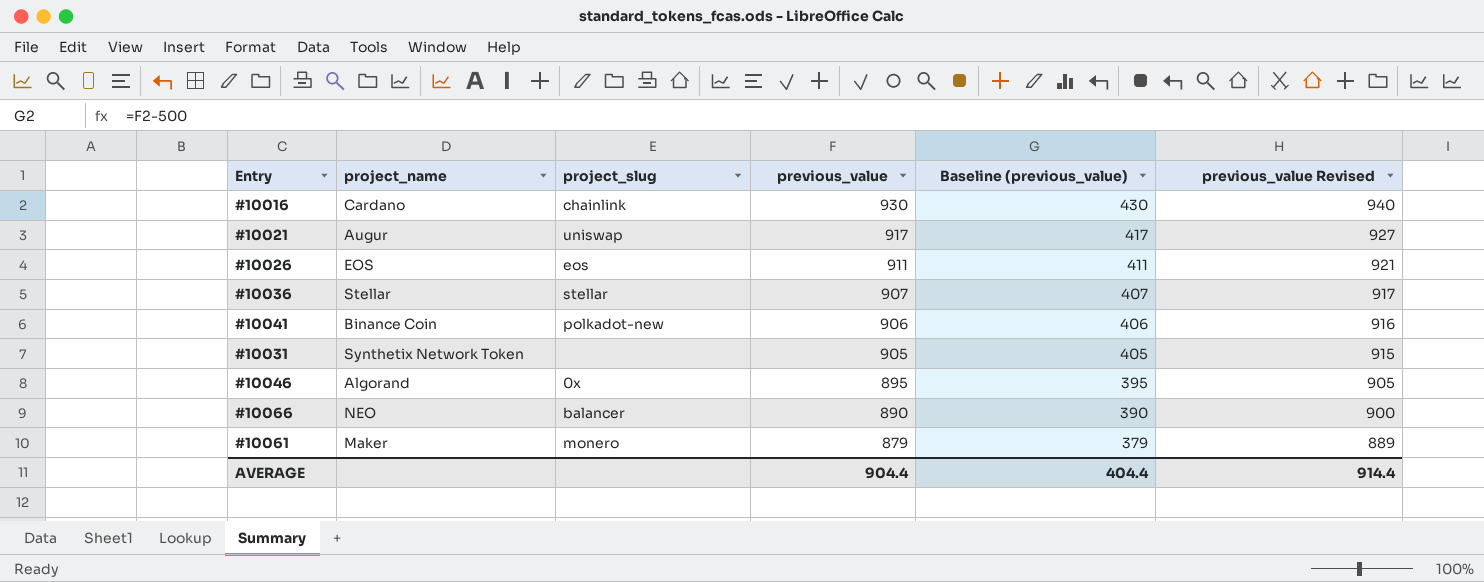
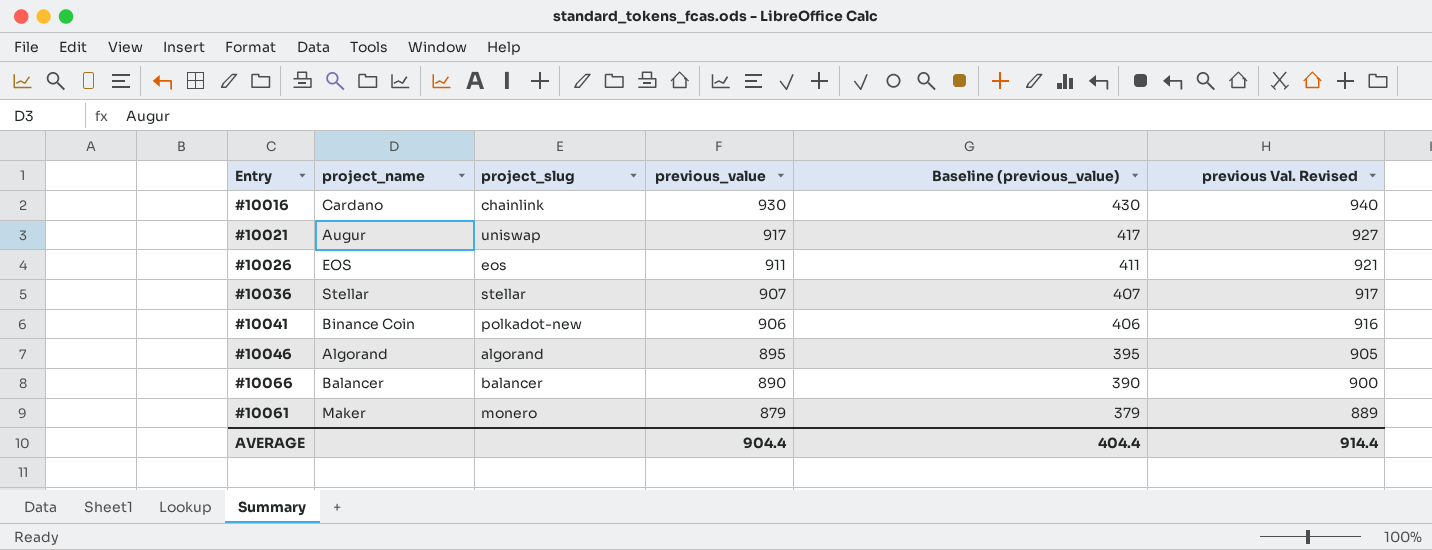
column name: previous_value Revised -> previous Val. Revised
row #10031: Synthetix Network Token | none | 905 | 405 | 915 -> none
#10046 | project_slug: 0x -> algorand
#10066 | project_name: NEO -> Balancer

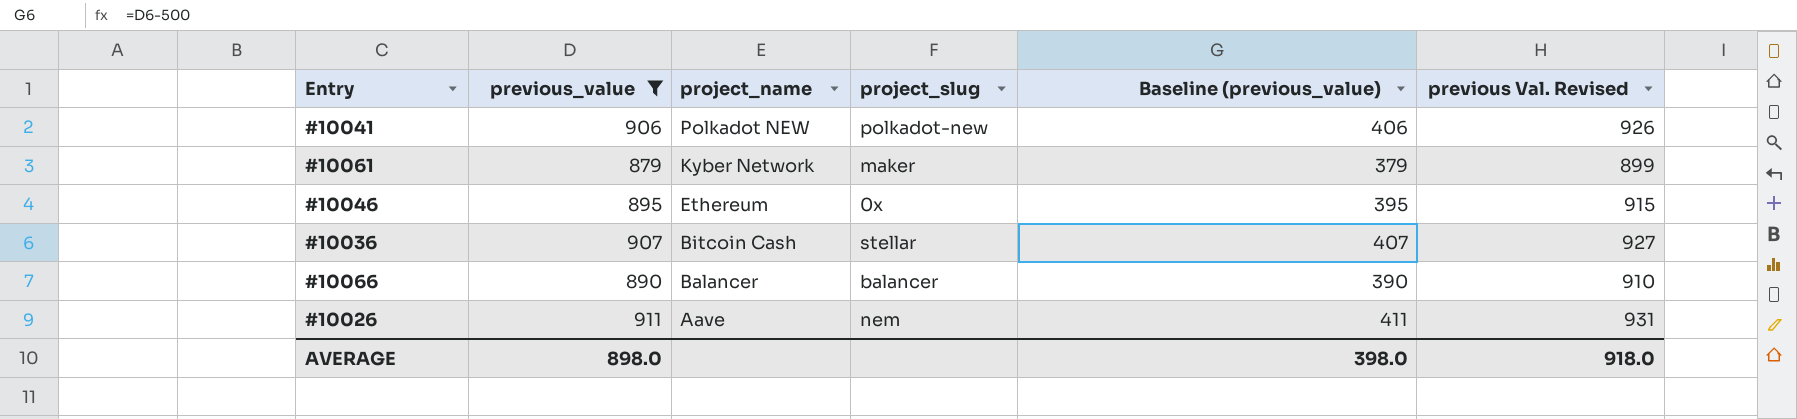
filter: none -> previous_value <= 911
row order: previous_value descending -> project_name descending
column previous_value | position: 4 -> 2
column previous Val. Revised | formula: [previous_value] + 10 -> [previous_value] + 20
#10041 | project_name: Binance Coin -> Polkadot NEW
#10061 | project_name: Maker -> Kyber Network
#10061 | project_slug: monero -> maker
#10046 | project_name: Algorand -> Ethereum
#10046 | project_slug: algorand -> 0x
#10036 | project_name: Stellar -> Bitcoin Cash
#10026 | project_name: EOS -> Aave
#10026 | project_slug: eos -> nem
AVERAGE | previous_value: 904.4 -> 898.0
AVERAGE | Baseline (previous_value): 404.4 -> 398.0
AVERAGE | previous Val. Revised: 914.4 -> 918.0

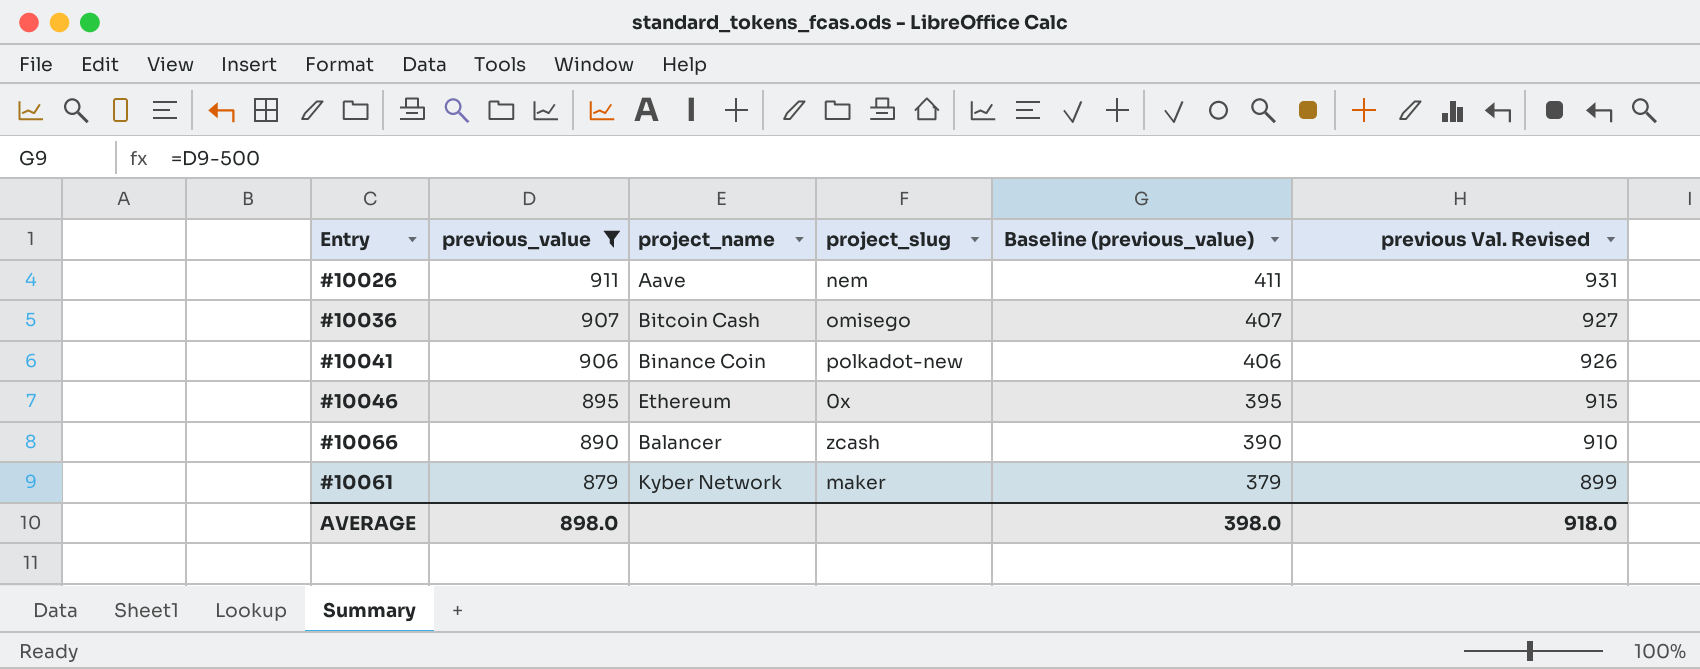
row order: project_name descending -> previous_value descending
#10036 | project_slug: stellar -> omisego
#10041 | project_name: Polkadot NEW -> Binance Coin
#10066 | project_slug: balancer -> zcash

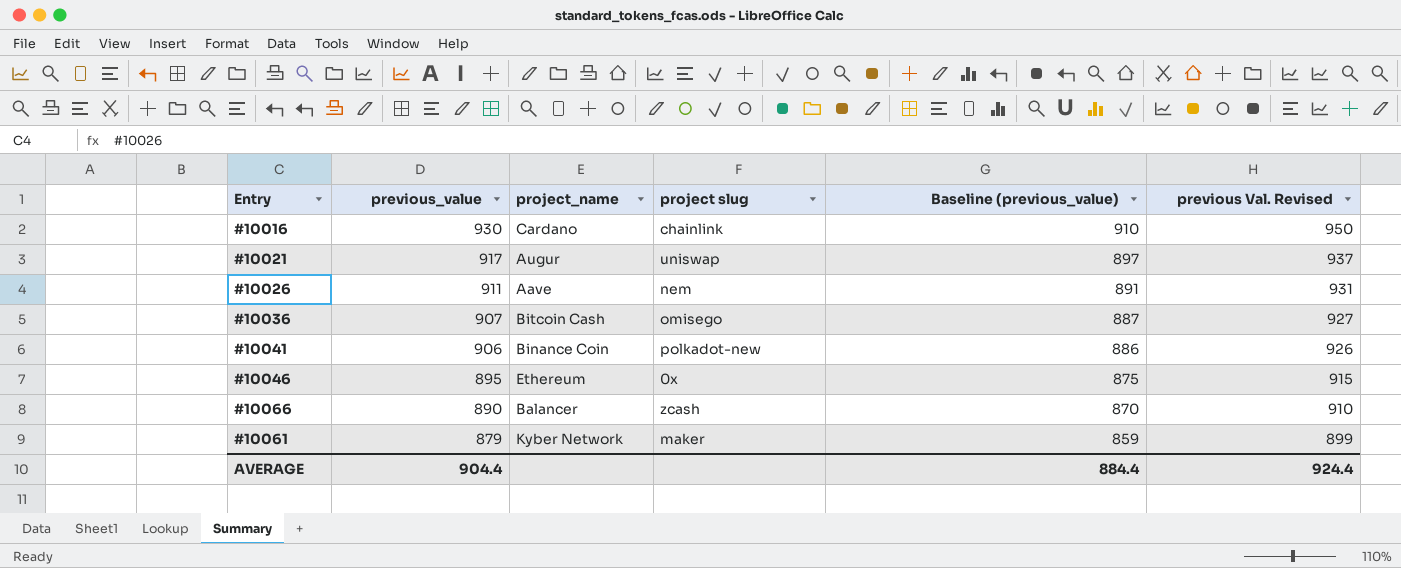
filter: previous_value <= 911 -> none
column name: project_slug -> project slug
column Baseline (previous_value) | formula: [previous_value] - 500 -> [previous_value] - 20
AVERAGE | previous_value: 898.0 -> 904.4
AVERAGE | Baseline (previous_value): 398.0 -> 884.4
AVERAGE | previous Val. Revised: 918.0 -> 924.4

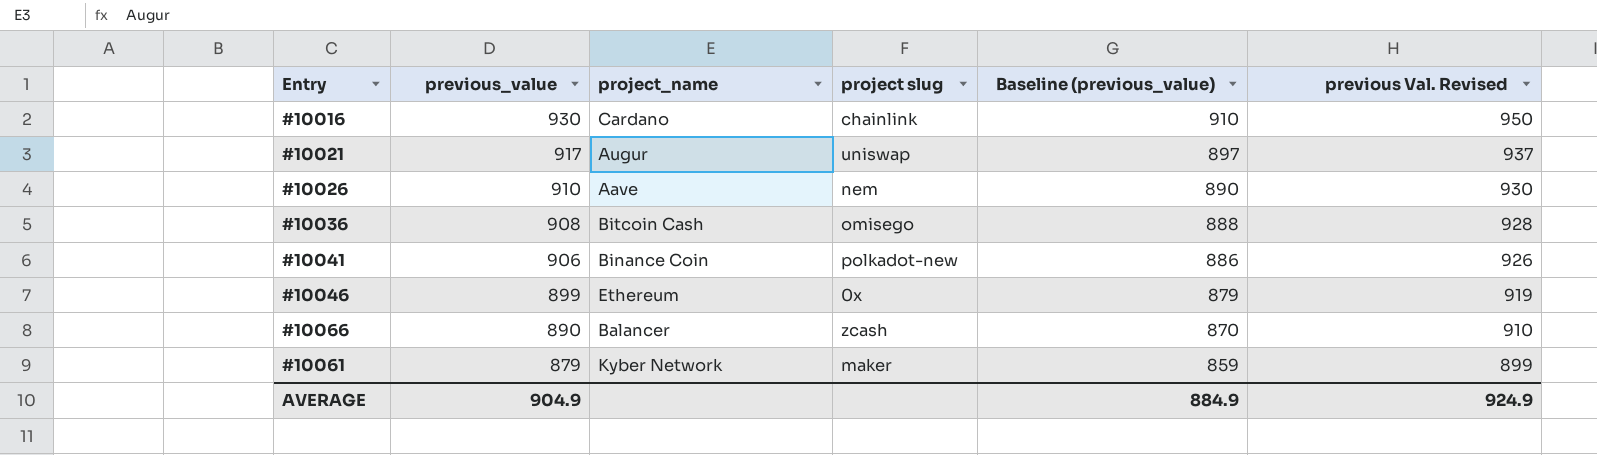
#10026 | previous_value: 911 -> 910
#10026 | Baseline (previous_value): 891 -> 890
#10026 | previous Val. Revised: 931 -> 930
#10036 | previous_value: 907 -> 908
#10036 | Baseline (previous_value): 887 -> 888
#10036 | previous Val. Revised: 927 -> 928
#10046 | previous_value: 895 -> 899
#10046 | Baseline (previous_value): 875 -> 879
#10046 | previous Val. Revised: 915 -> 919
AVERAGE | previous_value: 904.4 -> 904.9
AVERAGE | Baseline (previous_value): 884.4 -> 884.9
AVERAGE | previous Val. Revised: 924.4 -> 924.9

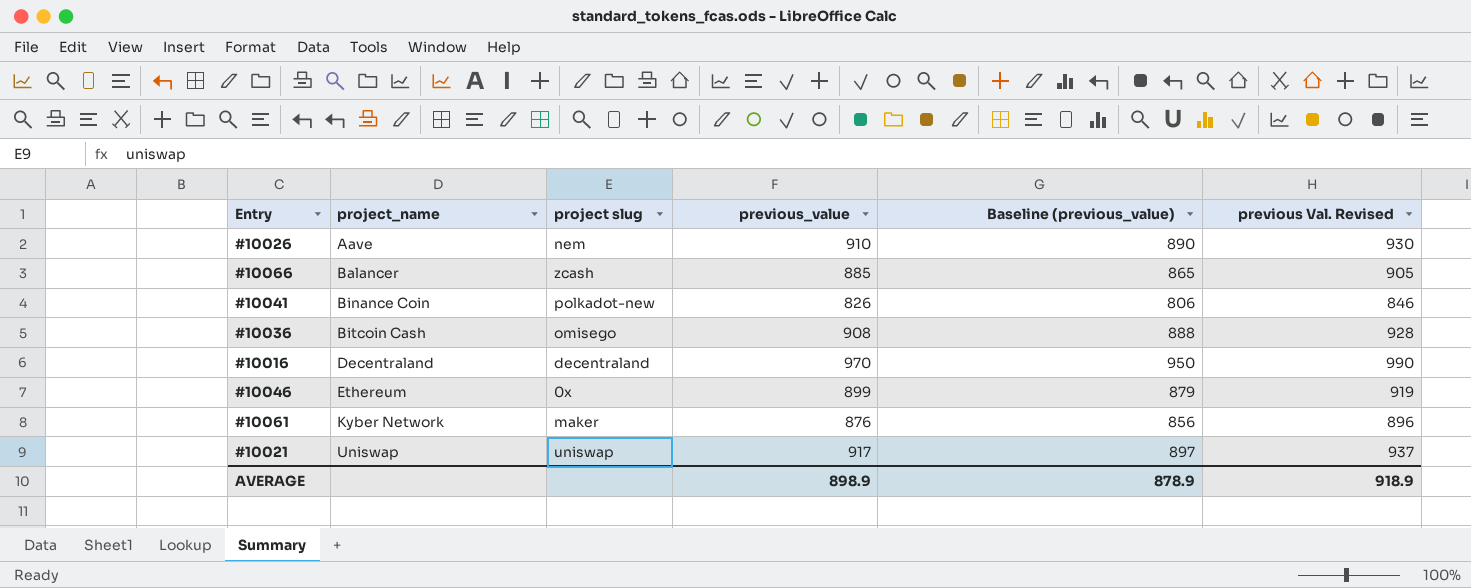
row order: previous_value descending -> project_name ascending
column previous_value | position: 2 -> 4
#10066 | previous_value: 890 -> 885
#10066 | Baseline (previous_value): 870 -> 865
#10066 | previous Val. Revised: 910 -> 905
#10041 | previous_value: 906 -> 826
#10041 | Baseline (previous_value): 886 -> 806
#10041 | previous Val. Revised: 926 -> 846
#10016 | project_name: Cardano -> Decentraland
#10016 | project slug: chainlink -> decentraland
#10016 | previous_value: 930 -> 970
#10016 | Baseline (previous_value): 910 -> 950
#10016 | previous Val. Revised: 950 -> 990
#10061 | previous_value: 879 -> 876
#10061 | Baseline (previous_value): 859 -> 856
#10061 | previous Val. Revised: 899 -> 896
#10021 | project_name: Augur -> Uniswap
AVERAGE | previous_value: 904.9 -> 898.9
AVERAGE | Baseline (previous_value): 884.9 -> 878.9
AVERAGE | previous Val. Revised: 924.9 -> 918.9

